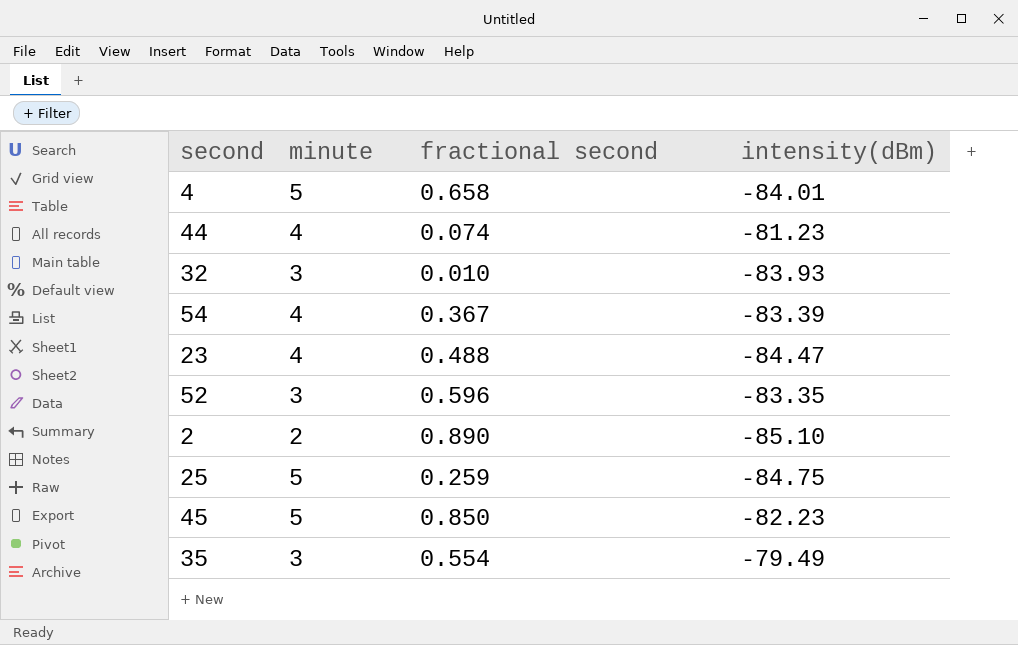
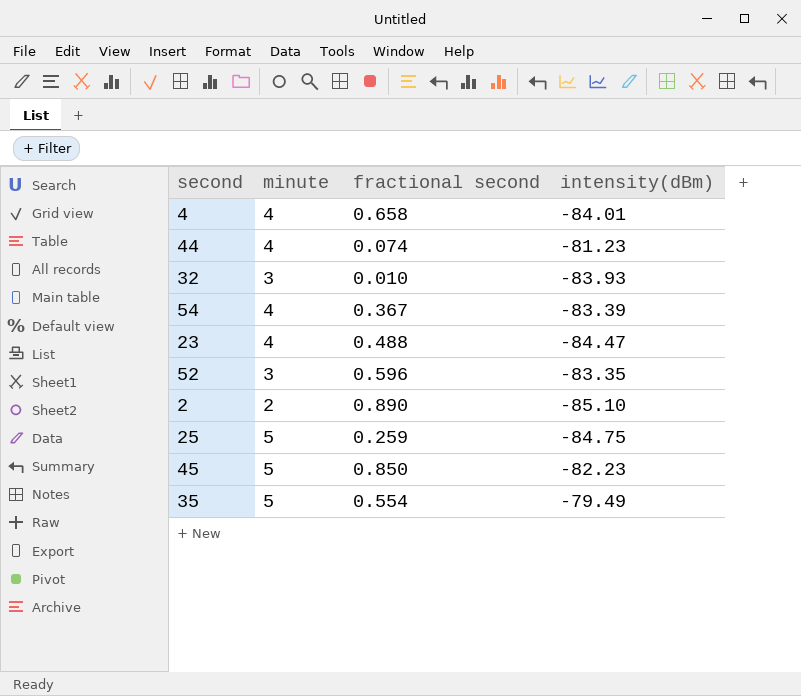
4 | minute: 5 -> 4
35 | minute: 3 -> 5

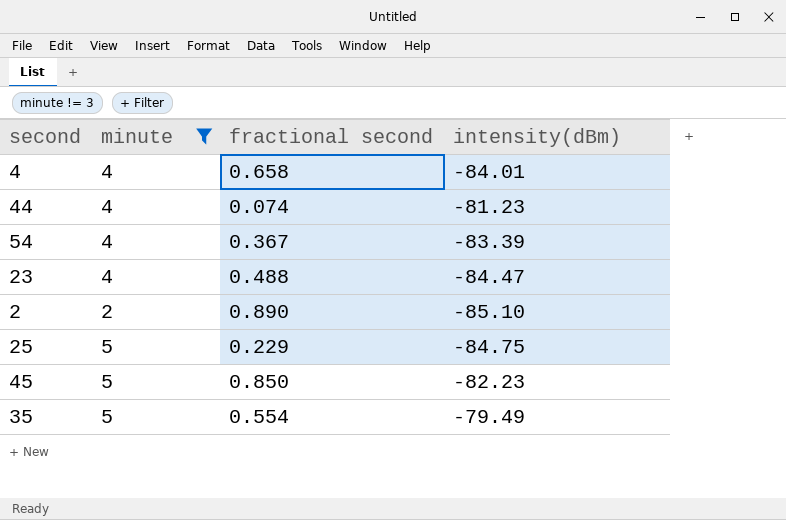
filter: none -> minute != 3
25 | fractional second: 0.259 -> 0.229

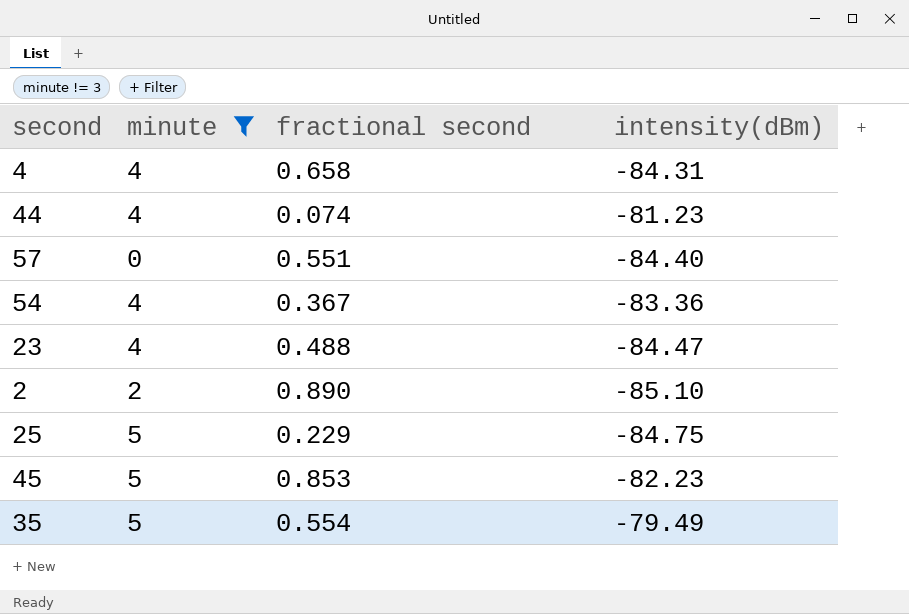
4 | intensity(dBm): -84.01 -> -84.31
row 57: none -> 0 | 0.551 | -84.40
54 | intensity(dBm): -83.39 -> -83.36
45 | fractional second: 0.850 -> 0.853

